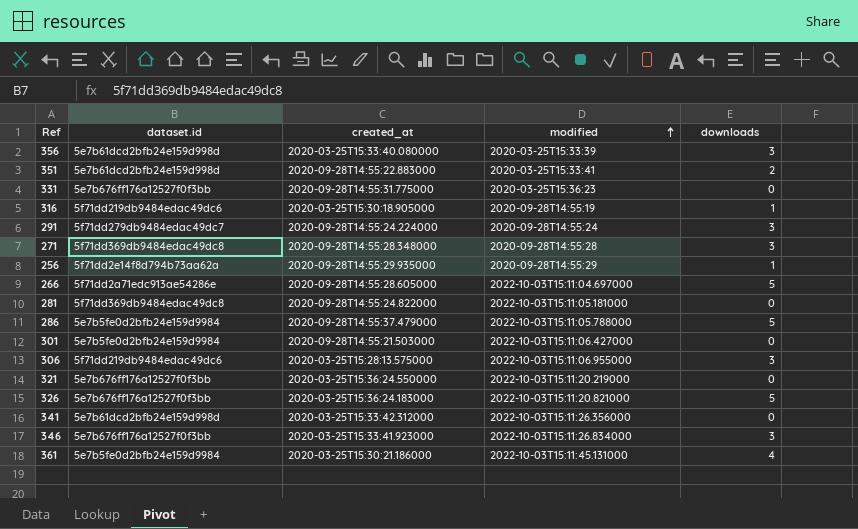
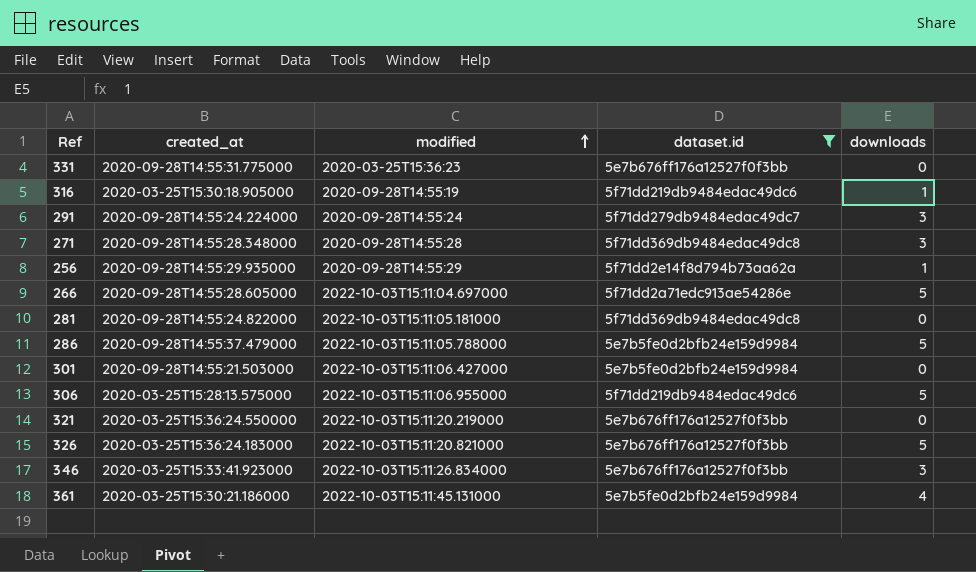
filter: none -> dataset.id != 5e7b61dcd2bfb24e159d998d
column dataset.id | position: 2 -> 4
306 | downloads: 3 -> 5

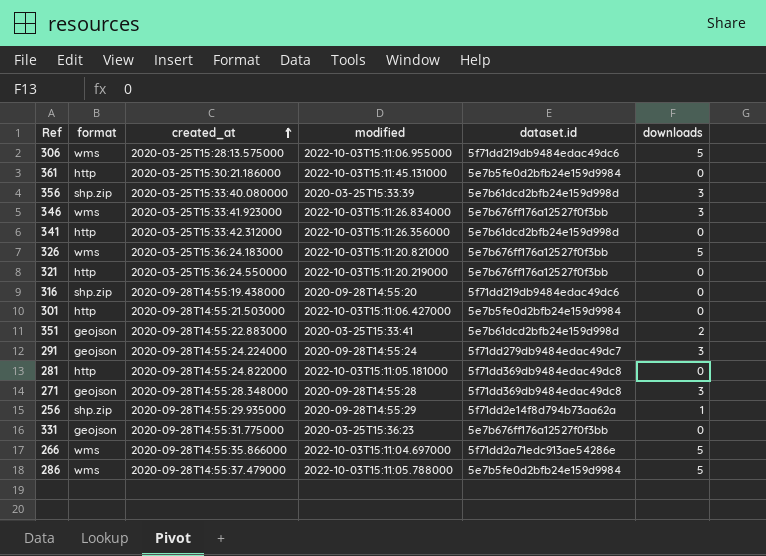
filter: dataset.id != 5e7b61dcd2bfb24e159d998d -> none
row order: modified ascending -> created_at ascending
column format | position: none -> 2
361 | downloads: 4 -> 0
316 | created_at: 2020-03-25T15:30:18.905000 -> 2020-09-28T14:55:19.438000
316 | modified: 2020-09-28T14:55:19 -> 2020-09-28T14:55:20
316 | downloads: 1 -> 0
266 | created_at: 2020-09-28T14:55:28.605000 -> 2020-09-28T14:55:35.866000

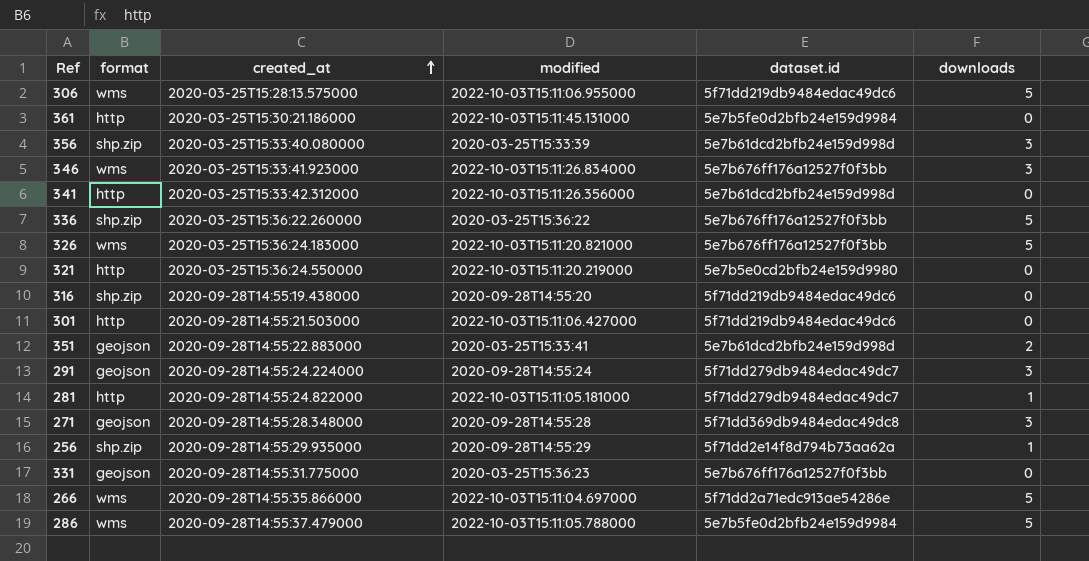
row 336: none -> shp.zip | 2020-03-25T15:36:22.260000 | 2020-03-25T15:36:22 | 5e7b676ff176a12527f0f3bb | 5
321 | dataset.id: 5e7b676ff176a12527f0f3bb -> 5e7b5e0cd2bfb24e159d9980
301 | dataset.id: 5e7b5fe0d2bfb24e159d9984 -> 5f71dd219db9484edac49dc6
281 | dataset.id: 5f71dd369db9484edac49dc8 -> 5f71dd279db9484edac49dc7
281 | downloads: 0 -> 1

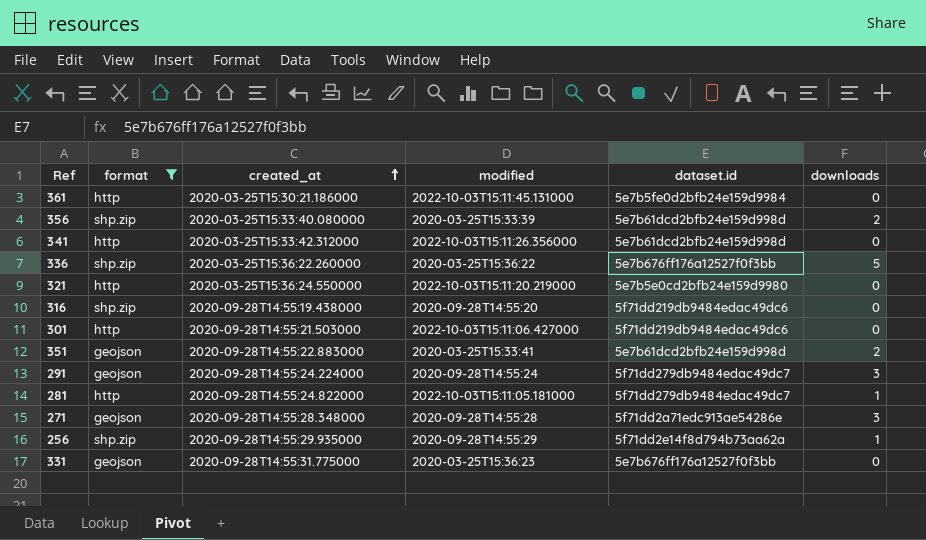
filter: none -> format != wms
356 | downloads: 3 -> 2
271 | dataset.id: 5f71dd369db9484edac49dc8 -> 5f71dd2a71edc913ae54286e

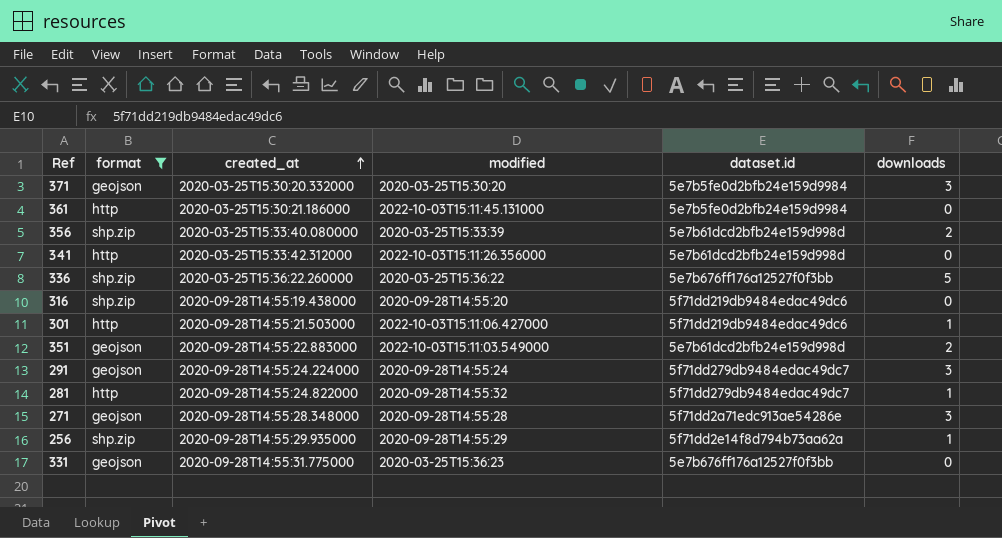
row 321: http | 2020-03-25T15:36:24.550000 | 2022-10-03T15:11:20.219000 | 5e7b5e0cd2bfb24e159d9980 | 0 -> none
row 371: none -> geojson | 2020-03-25T15:30:20.332000 | 2020-03-25T15:30:20 | 5e7b5fe0d2bfb24e159d9984 | 3
301 | downloads: 0 -> 1
351 | modified: 2020-03-25T15:33:41 -> 2022-10-03T15:11:03.549000
281 | modified: 2022-10-03T15:11:05.181000 -> 2020-09-28T14:55:32

